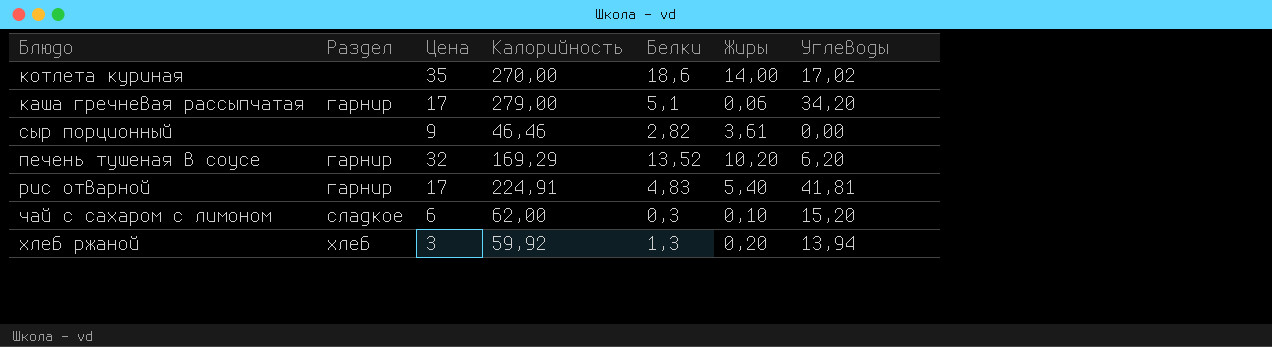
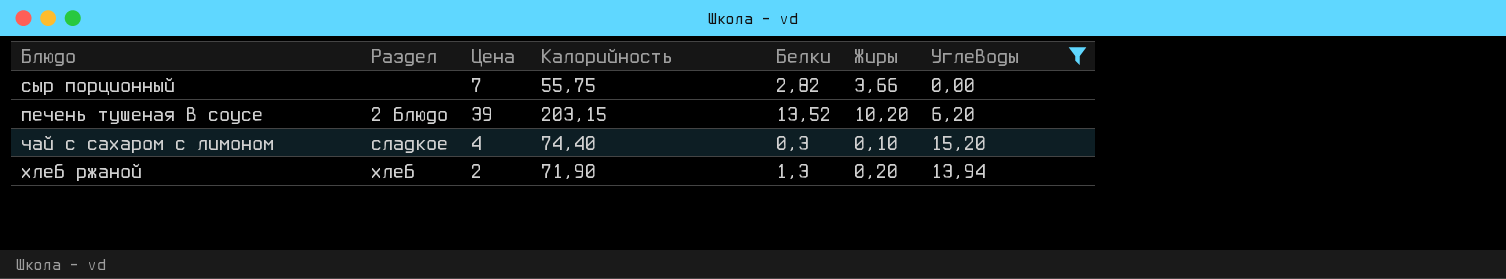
filter: none -> Углеводы <= 15,20
сыр порционный | Цена: 9 -> 7
сыр порционный | Калорийность: 46,46 -> 55,75
сыр порционный | Жиры: 3,61 -> 3,66
печень тушеная в соусе | Раздел: гарнир -> 2 блюдо
печень тушеная в соусе | Цена: 32 -> 39
печень тушеная в соусе | Калорийность: 169,29 -> 203,15
чай с сахаром с лимоном | Цена: 6 -> 4
чай с сахаром с лимоном | Калорийность: 62,00 -> 74,40
хлеб ржаной | Цена: 3 -> 2
хлеб ржаной | Калорийность: 59,92 -> 71,90

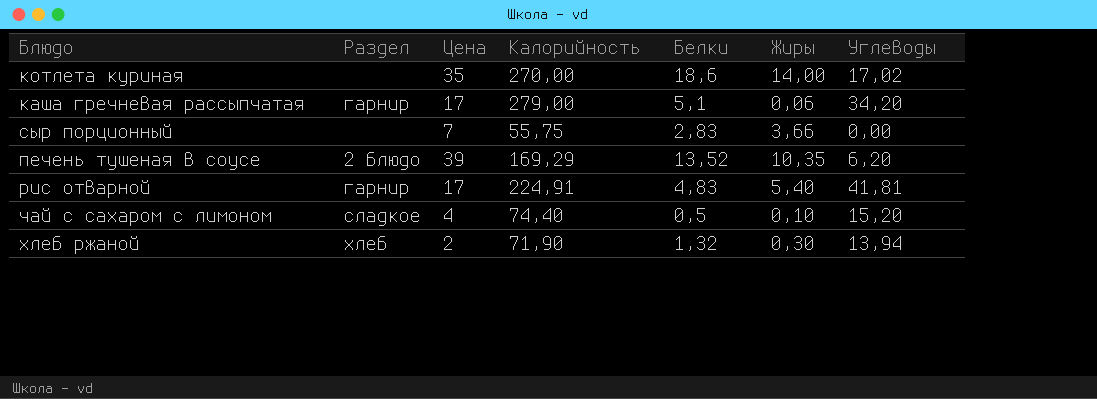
filter: Углеводы <= 15,20 -> none
сыр порционный | Белки: 2,82 -> 2,83
печень тушеная в соусе | Калорийность: 203,15 -> 169,29
печень тушеная в соусе | Жиры: 10,20 -> 10,35
чай с сахаром с лимоном | Белки: 0,3 -> 0,5
хлеб ржаной | Белки: 1,3 -> 1,32
хлеб ржаной | Жиры: 0,20 -> 0,30

